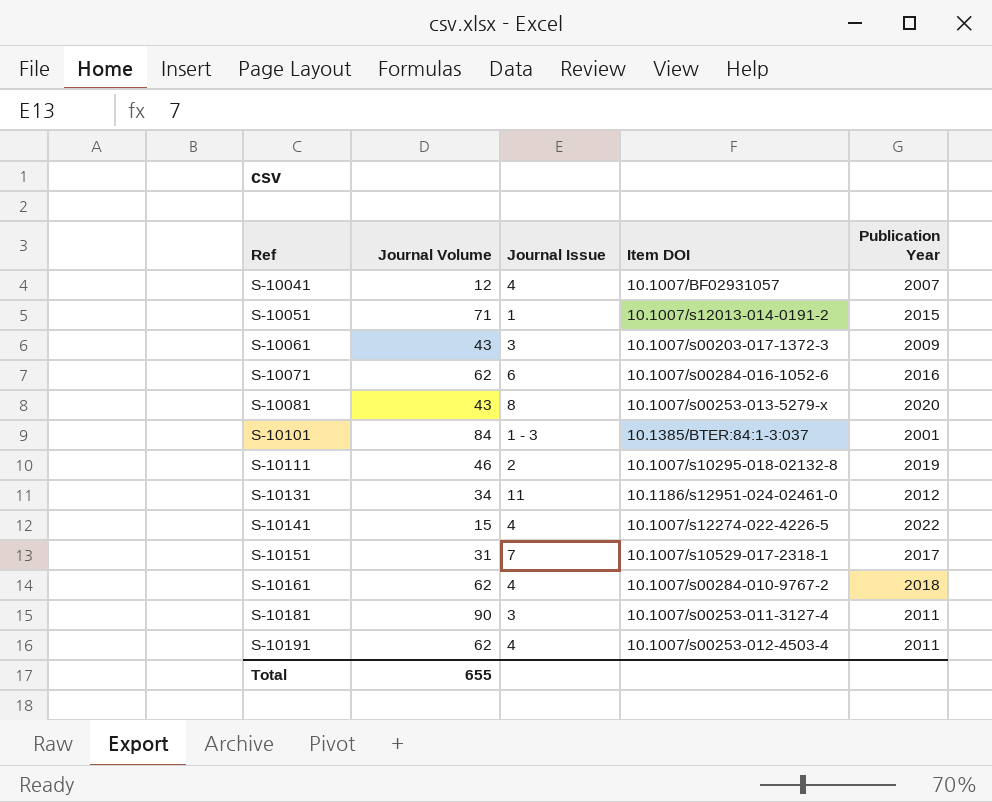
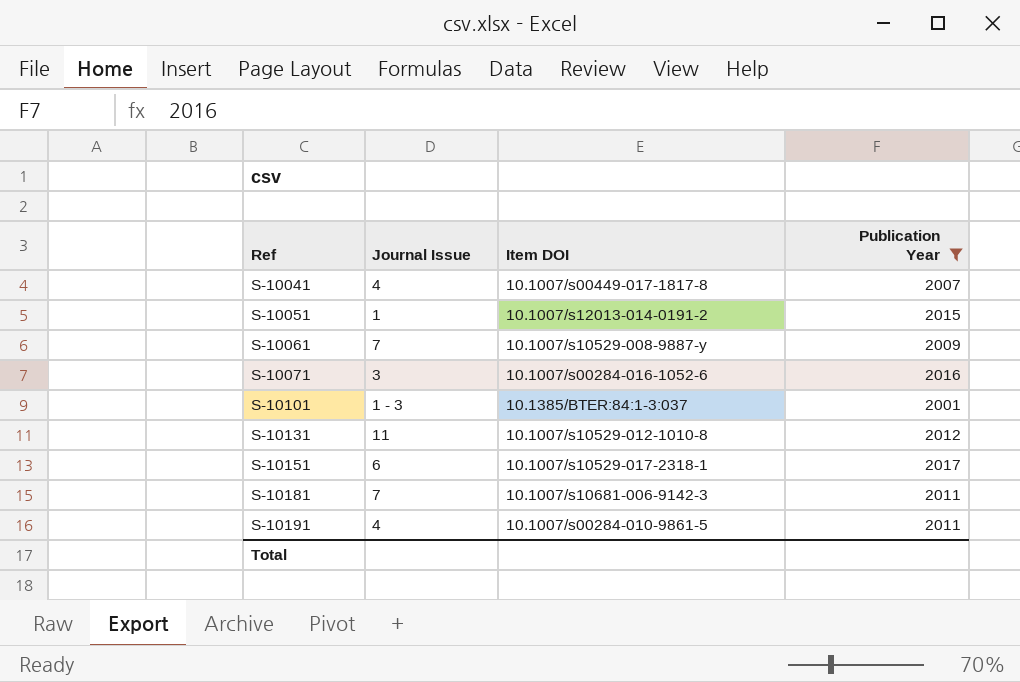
filter: none -> Publication Year <= 2017
column Journal Volume | position: 2 -> none
S-10041 | Item DOI: 10.1007/BF02931057 -> 10.1007/s00449-017-1817-8
S-10061 | Journal Issue: 3 -> 7
S-10061 | Item DOI: 10.1007/s00203-017-1372-3 -> 10.1007/s10529-008-9887-y
S-10071 | Journal Issue: 6 -> 3
S-10131 | Item DOI: 10.1186/s12951-024-02461-0 -> 10.1007/s10529-012-1010-8
S-10151 | Journal Issue: 7 -> 6
S-10181 | Journal Issue: 3 -> 7
S-10181 | Item DOI: 10.1007/s00253-011-3127-4 -> 10.1007/s10681-006-9142-3
S-10191 | Item DOI: 10.1007/s00253-012-4503-4 -> 10.1007/s00284-010-9861-5

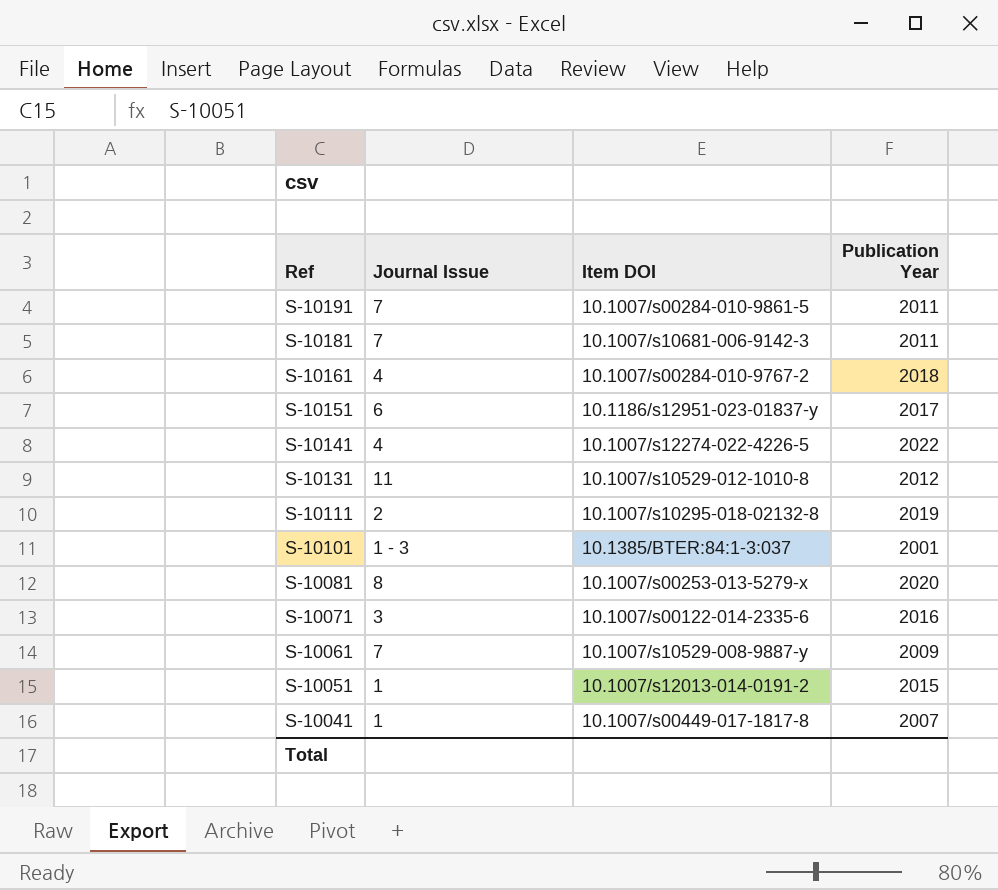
filter: Publication Year <= 2017 -> none
row order: Ref ascending -> Ref descending
S-10191 | Journal Issue: 4 -> 7
S-10151 | Item DOI: 10.1007/s10529-017-2318-1 -> 10.1186/s12951-023-01837-y
S-10071 | Item DOI: 10.1007/s00284-016-1052-6 -> 10.1007/s00122-014-2335-6
S-10041 | Journal Issue: 4 -> 1

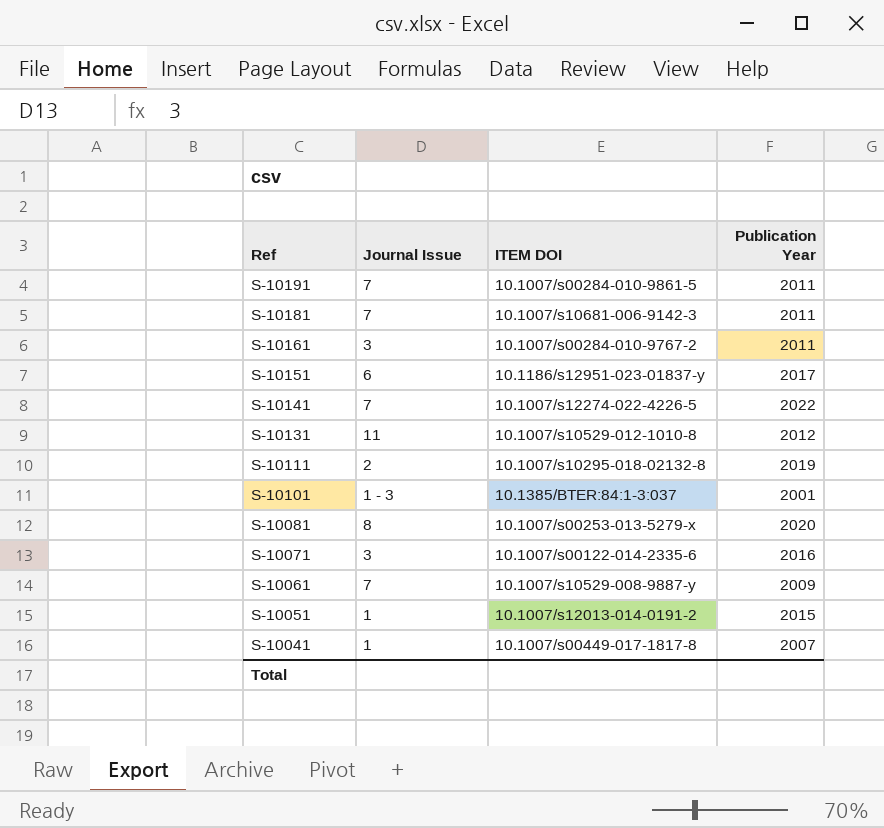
column name: Item DOI -> ITEM DOI
S-10161 | Journal Issue: 4 -> 3
S-10161 | Publication Year: 2018 -> 2011
S-10141 | Journal Issue: 4 -> 7

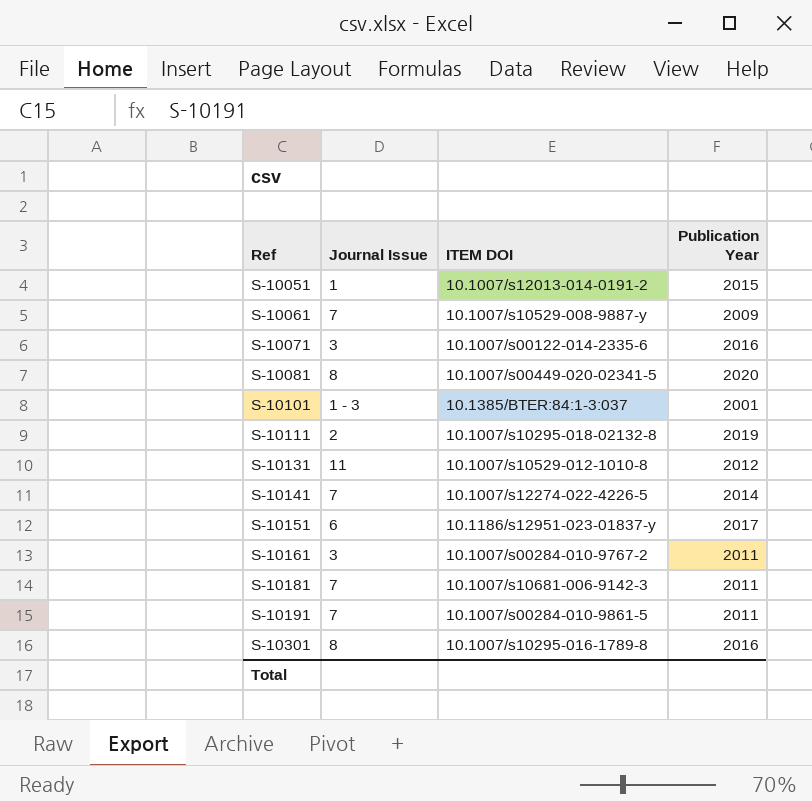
row order: Ref descending -> Ref ascending
row S-10041: 1 | 10.1007/s00449-017-1817-8 | 2007 -> none
S-10081 | ITEM DOI: 10.1007/s00253-013-5279-x -> 10.1007/s00449-020-02341-5
S-10141 | Publication Year: 2022 -> 2014
row S-10301: none -> 8 | 10.1007/s10295-016-1789-8 | 2016

